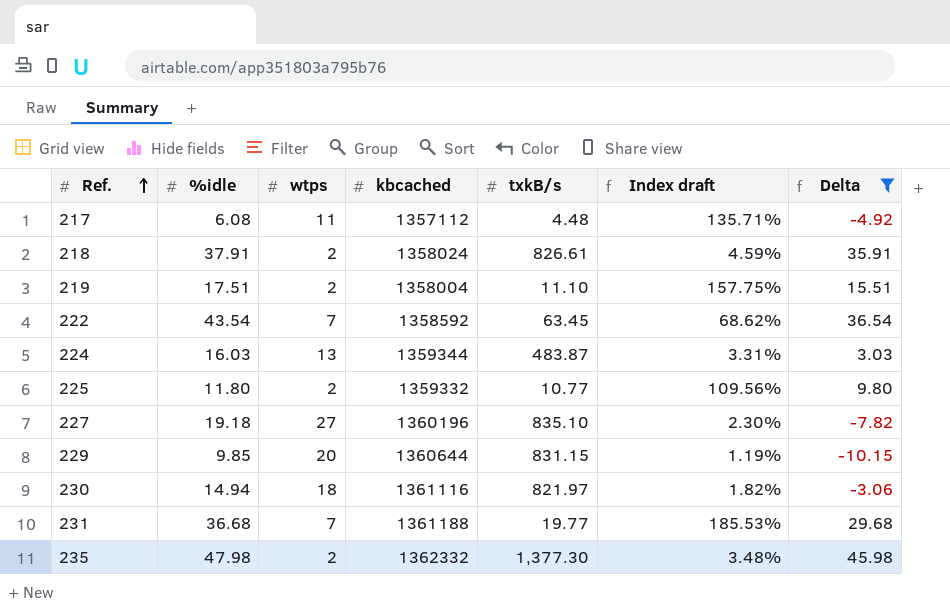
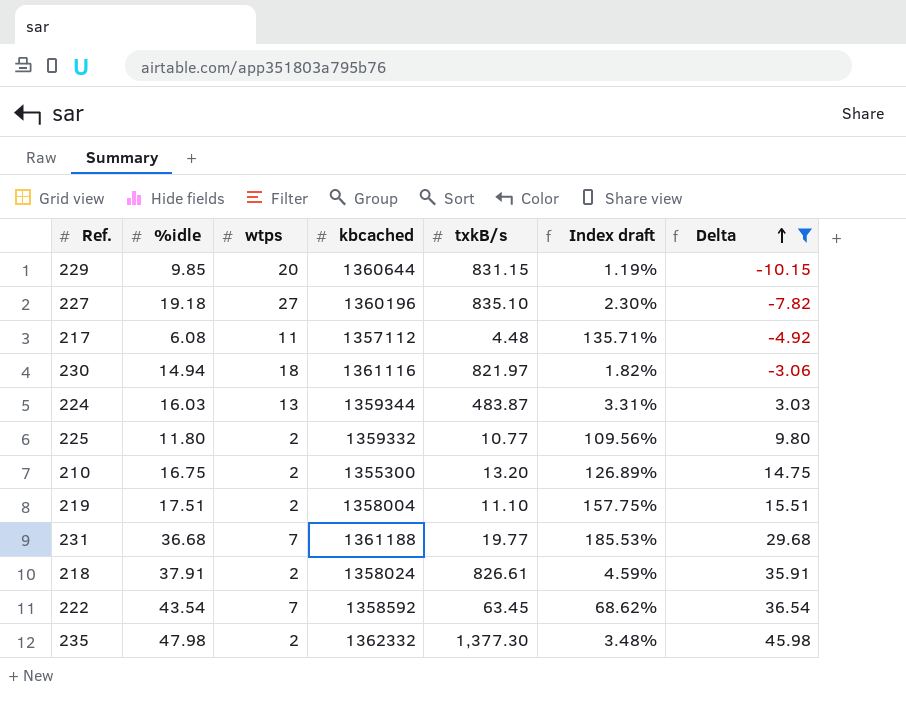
row order: Ref. ascending -> Delta ascending
row 210: none -> 16.75 | 2 | 1355300 | 13.20 | 126.89% | 14.75

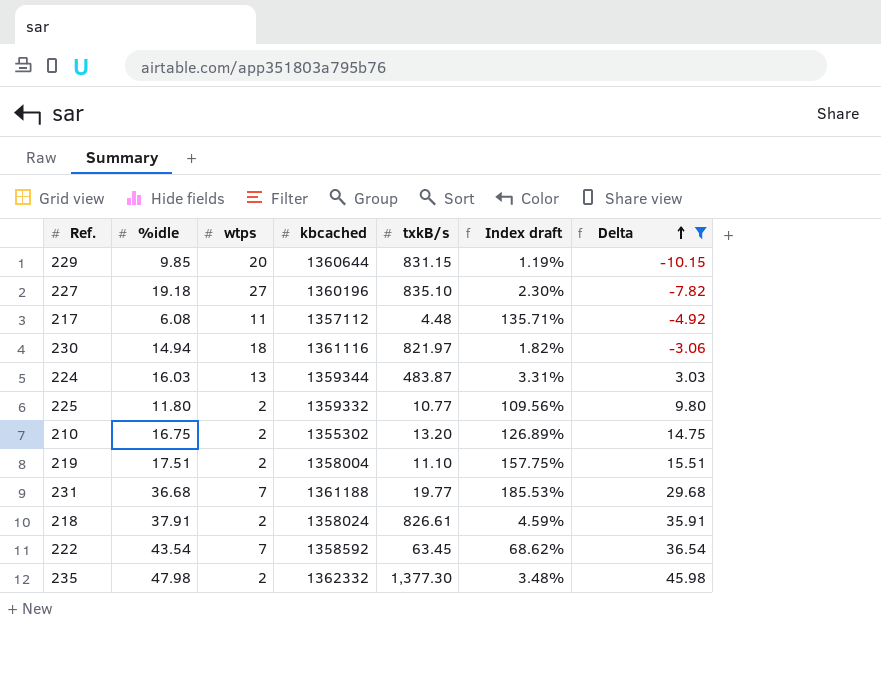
210 | kbcached: 1355300 -> 1355302

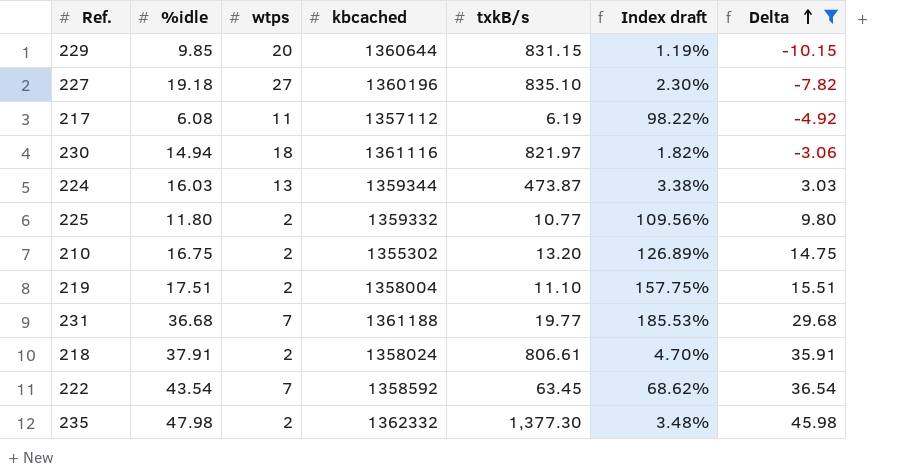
217 | txkB/s: 4.48 -> 6.19
217 | Index draft: 135.71% -> 98.22%
224 | txkB/s: 483.87 -> 473.87
224 | Index draft: 3.31% -> 3.38%
218 | txkB/s: 826.61 -> 806.61
218 | Index draft: 4.59% -> 4.70%

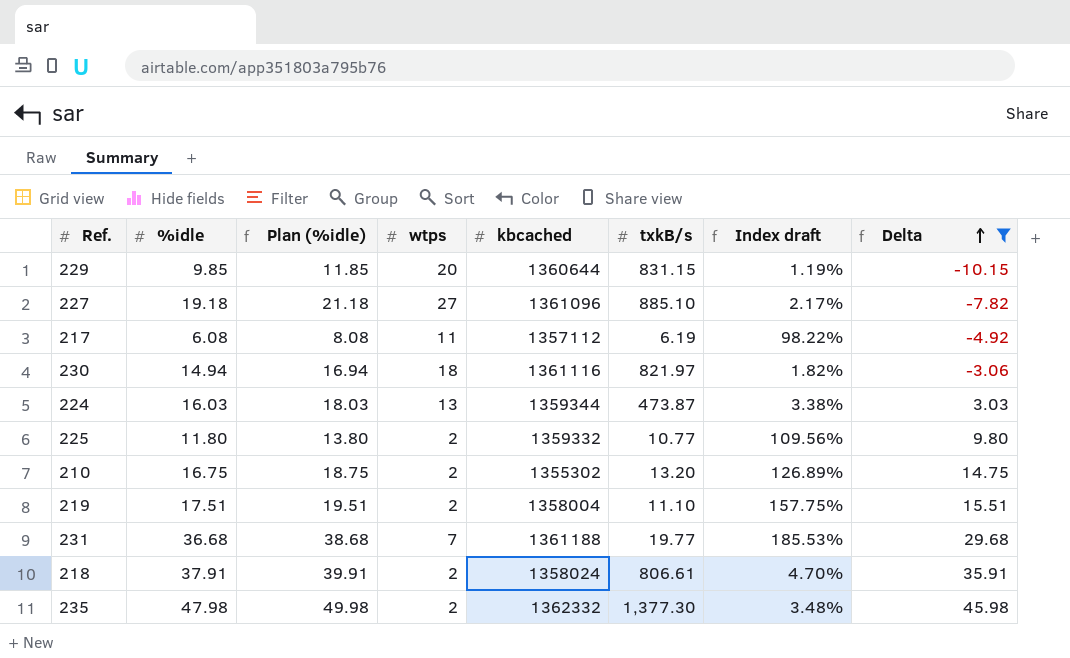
column Plan (%idle) | formula: none -> [%idle] + 2
row 222: 43.54 | 7 | 1358592 | 63.45 | 68.62% | 36.54 -> none
227 | kbcached: 1360196 -> 1361096
227 | txkB/s: 835.10 -> 885.10
227 | Index draft: 2.30% -> 2.17%

